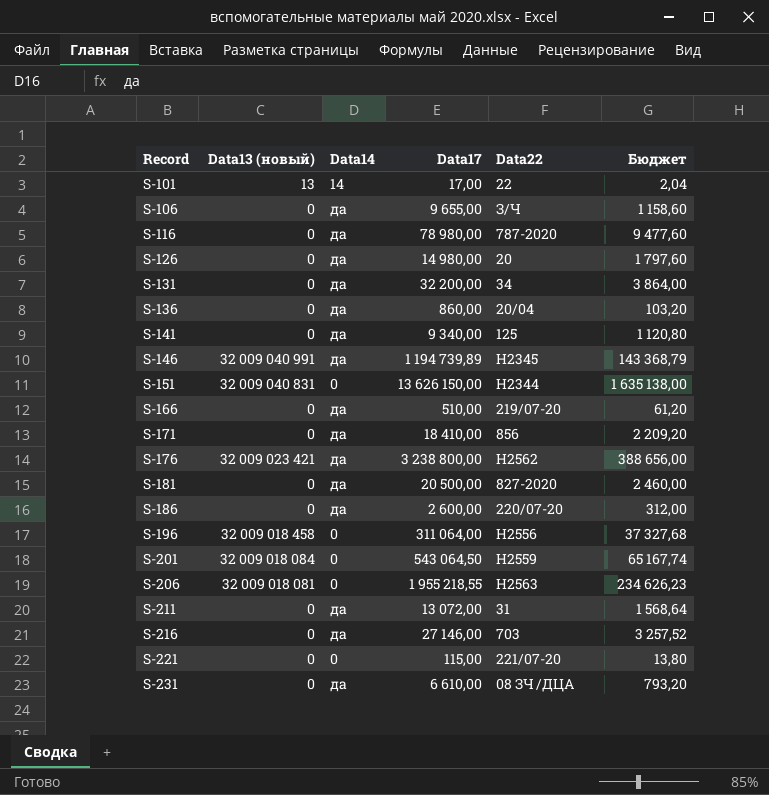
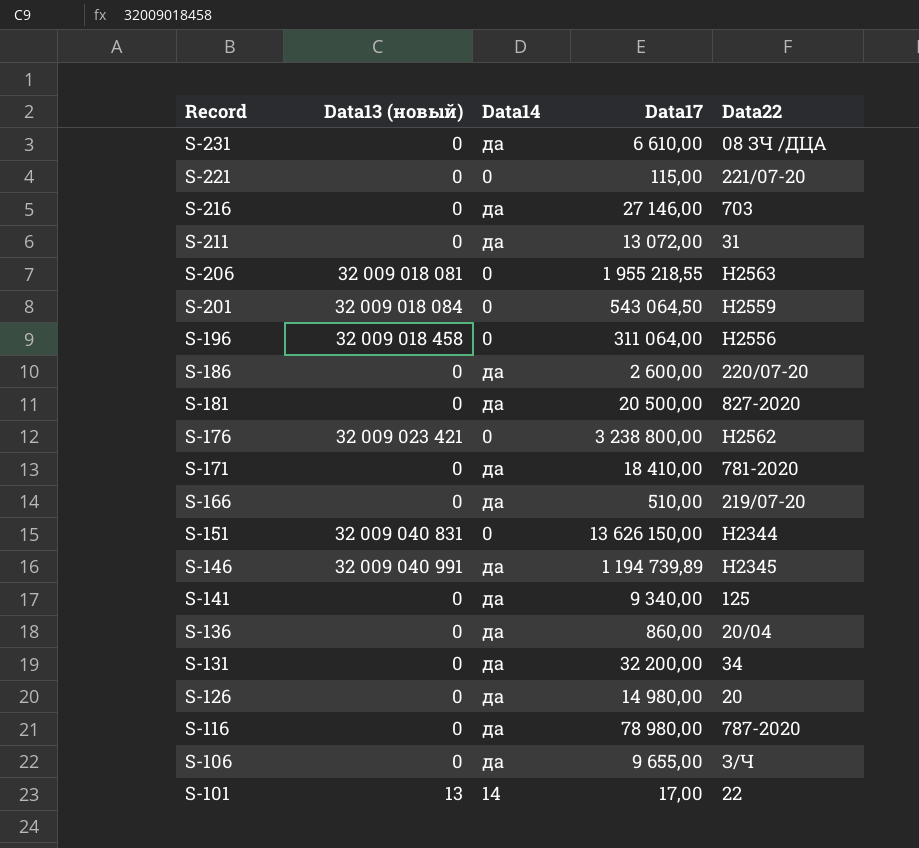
row order: Record ascending -> Record descending
column Бюджет | formula: [Data17] * 0,12 -> none
S-176 | Data14: да -> 0
S-171 | Data22: 856 -> 781-2020

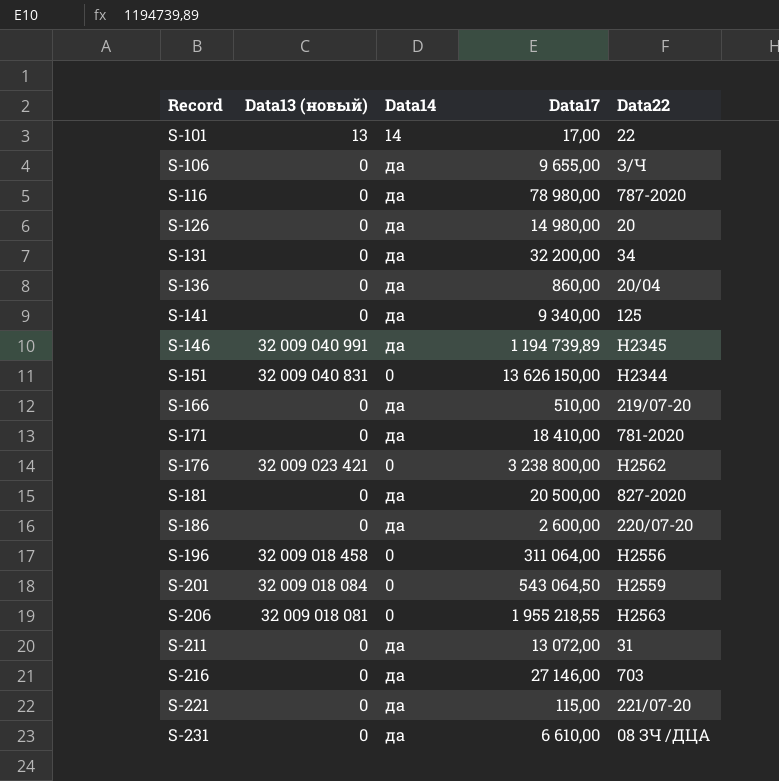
row order: Record descending -> Record ascending
S-221 | Data14: 0 -> да

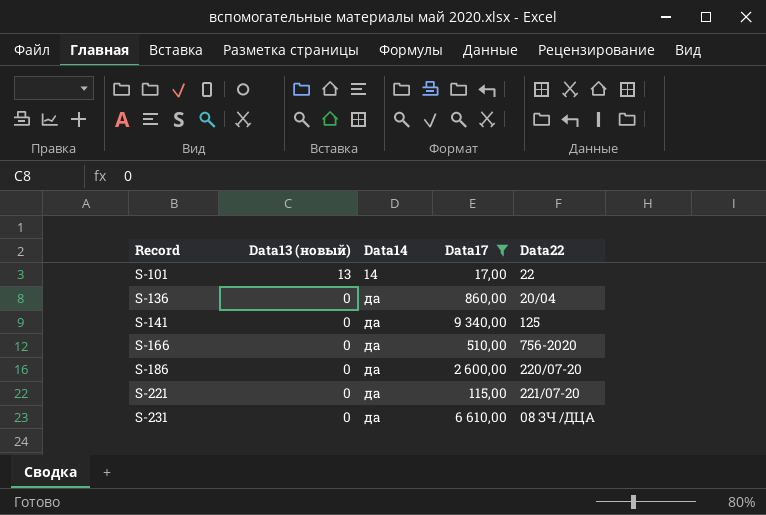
filter: none -> Data17 <= 9 340,00
S-166 | Data22: 219/07-20 -> 756-2020

